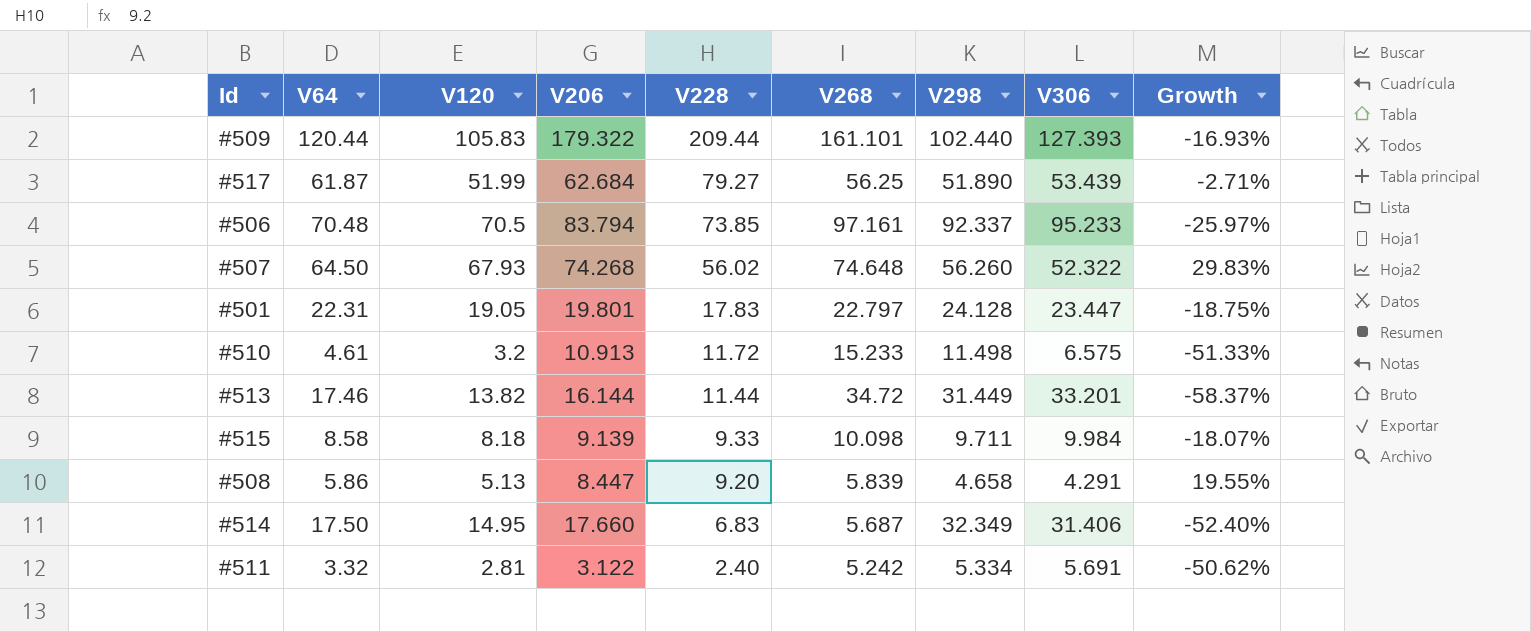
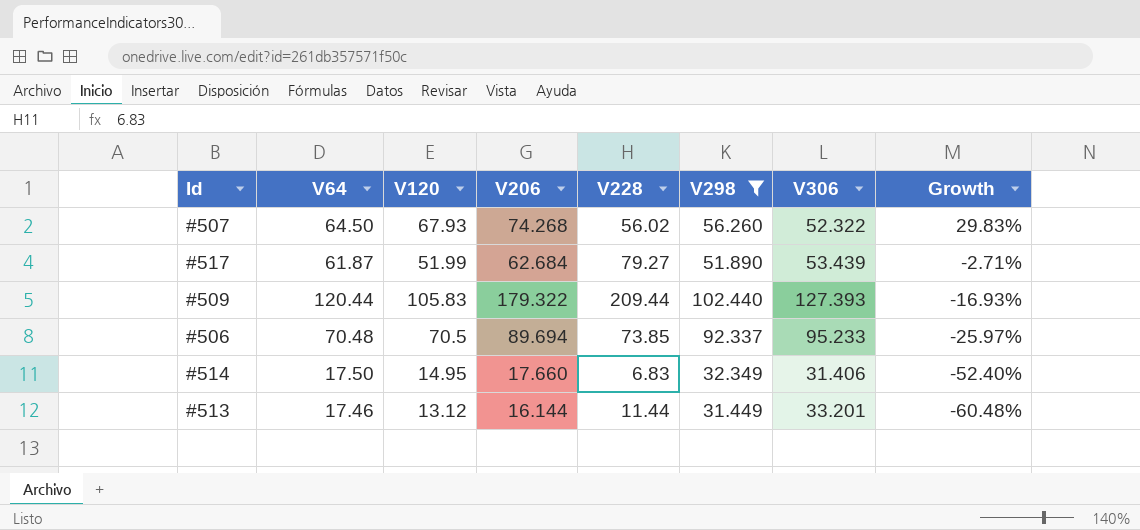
filter: none -> V298 >= 31.449
row order: V228 descending -> Growth descending
column V268 | position: 6 -> none
#506 | V206: 83.794 -> 89.694
#513 | V120: 13.82 -> 13.12
#513 | Growth: -58.37% -> -60.48%

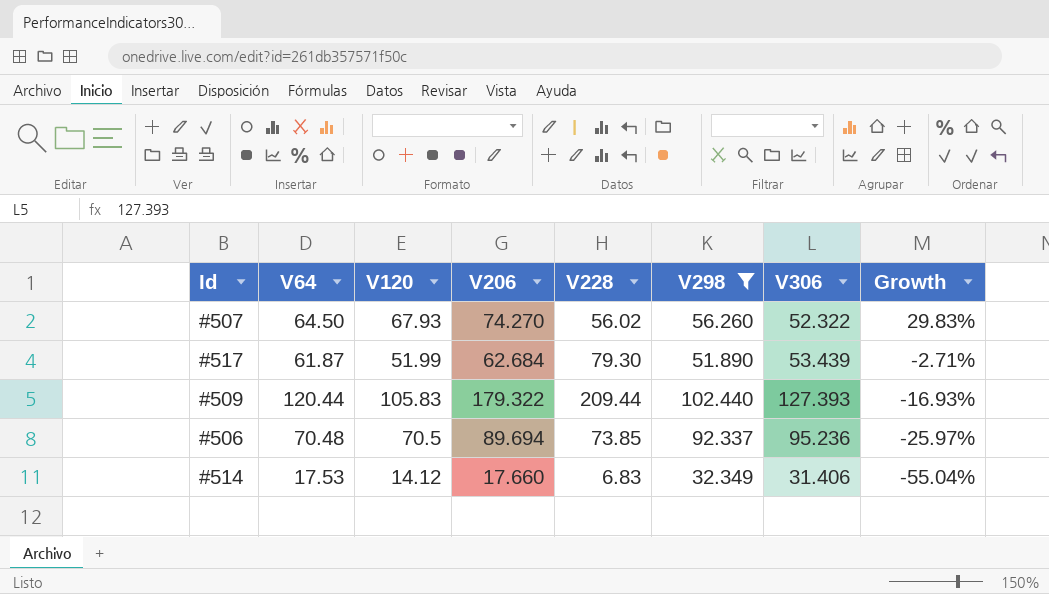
row #513: 17.46 | 13.12 | 16.144 | 11.44 | 31.449 | 33.201 | -60.48% -> none
#507 | V206: 74.268 -> 74.270
#517 | V228: 79.27 -> 79.30
#506 | V306: 95.233 -> 95.236
#514 | V64: 17.50 -> 17.53
#514 | V120: 14.95 -> 14.12
#514 | Growth: -52.40% -> -55.04%

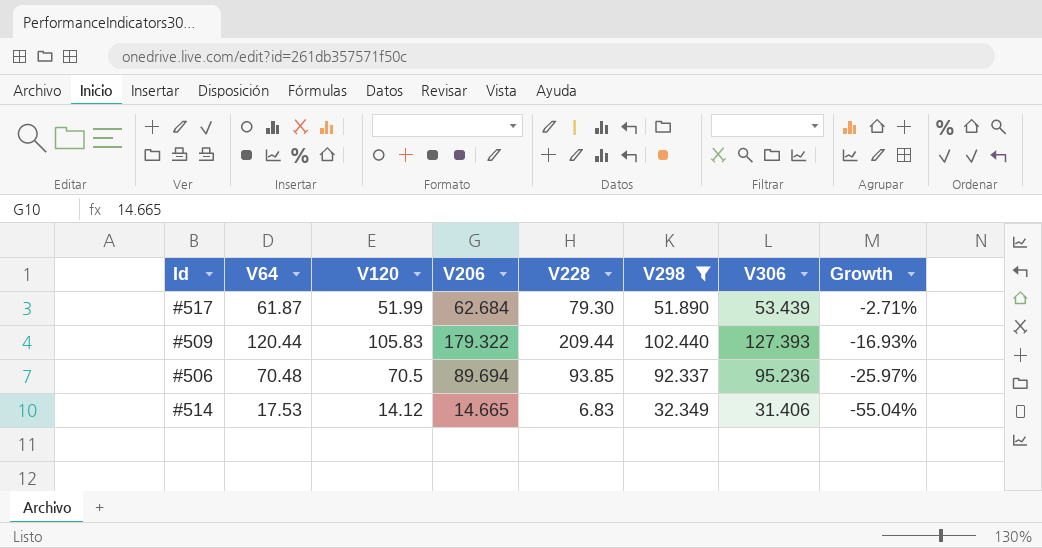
row #507: 64.50 | 67.93 | 74.270 | 56.02 | 56.260 | 52.322 | 29.83% -> none
#506 | V228: 73.85 -> 93.85
#514 | V206: 17.660 -> 14.665

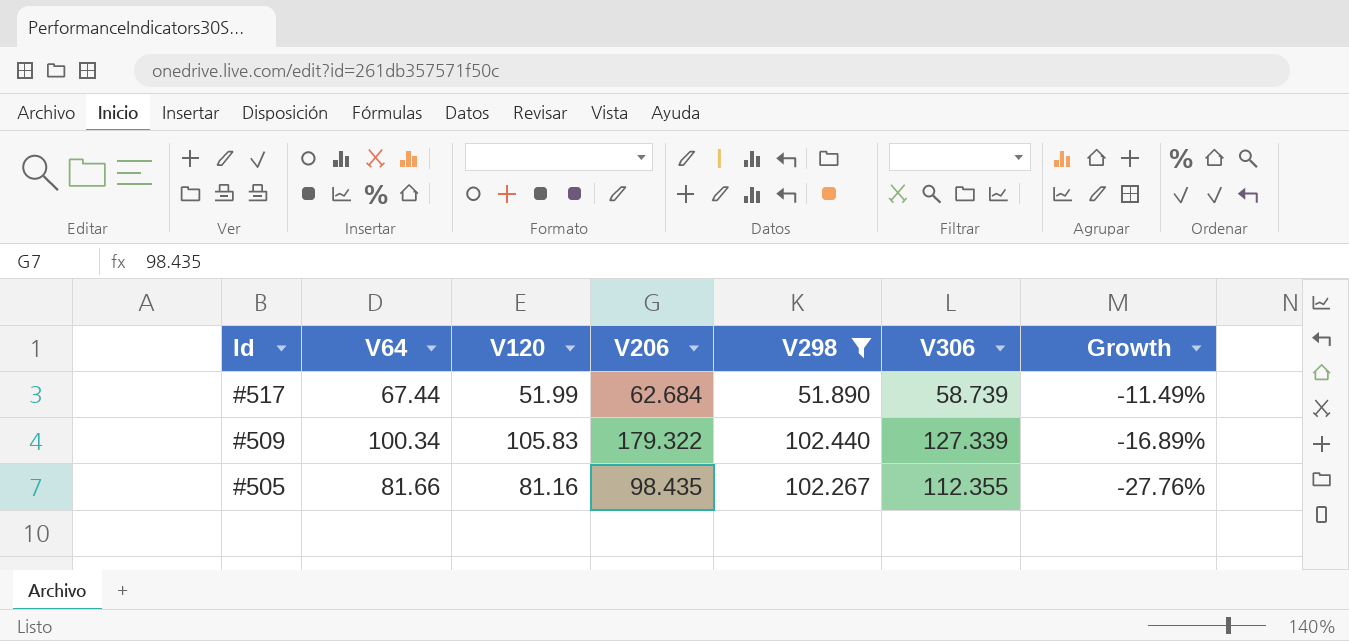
column V228 | position: 5 -> none
row #506: 70.48 | 70.5 | 89.694 | 93.85 | 92.337 | 95.236 | -25.97% -> none
row #514: 17.53 | 14.12 | 14.665 | 6.83 | 32.349 | 31.406 | -55.04% -> none
#517 | V64: 61.87 -> 67.44
#517 | V306: 53.439 -> 58.739
#517 | Growth: -2.71% -> -11.49%
#509 | V64: 120.44 -> 100.34
#509 | V306: 127.393 -> 127.339
#509 | Growth: -16.93% -> -16.89%
row #505: none -> 81.66 | 81.16 | 98.435 | 102.267 | 112.355 | -27.76%

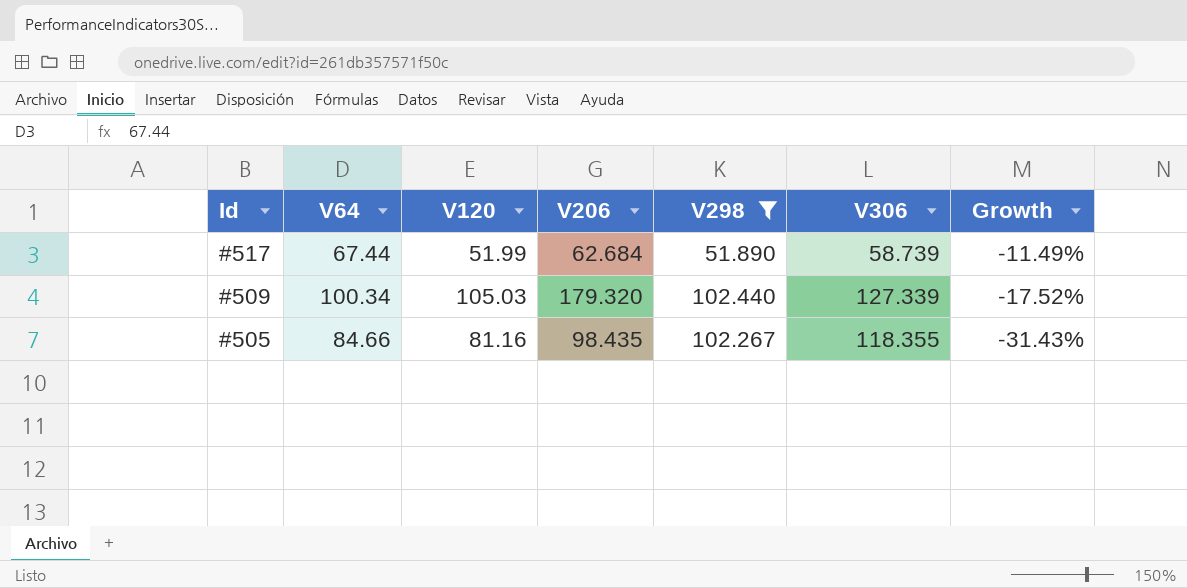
#509 | V120: 105.83 -> 105.03
#509 | V206: 179.322 -> 179.320
#509 | Growth: -16.89% -> -17.52%
#505 | V64: 81.66 -> 84.66
#505 | V306: 112.355 -> 118.355
#505 | Growth: -27.76% -> -31.43%

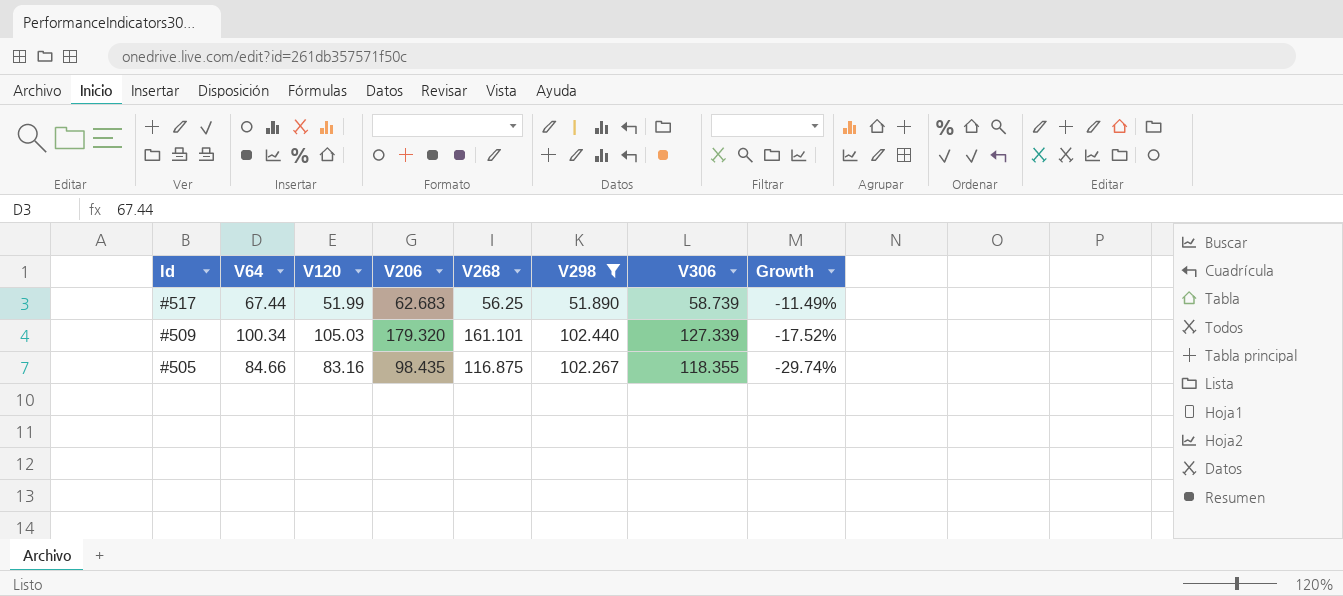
column V268 | position: none -> 5
#517 | V206: 62.684 -> 62.683
#505 | V120: 81.16 -> 83.16
#505 | Growth: -31.43% -> -29.74%

